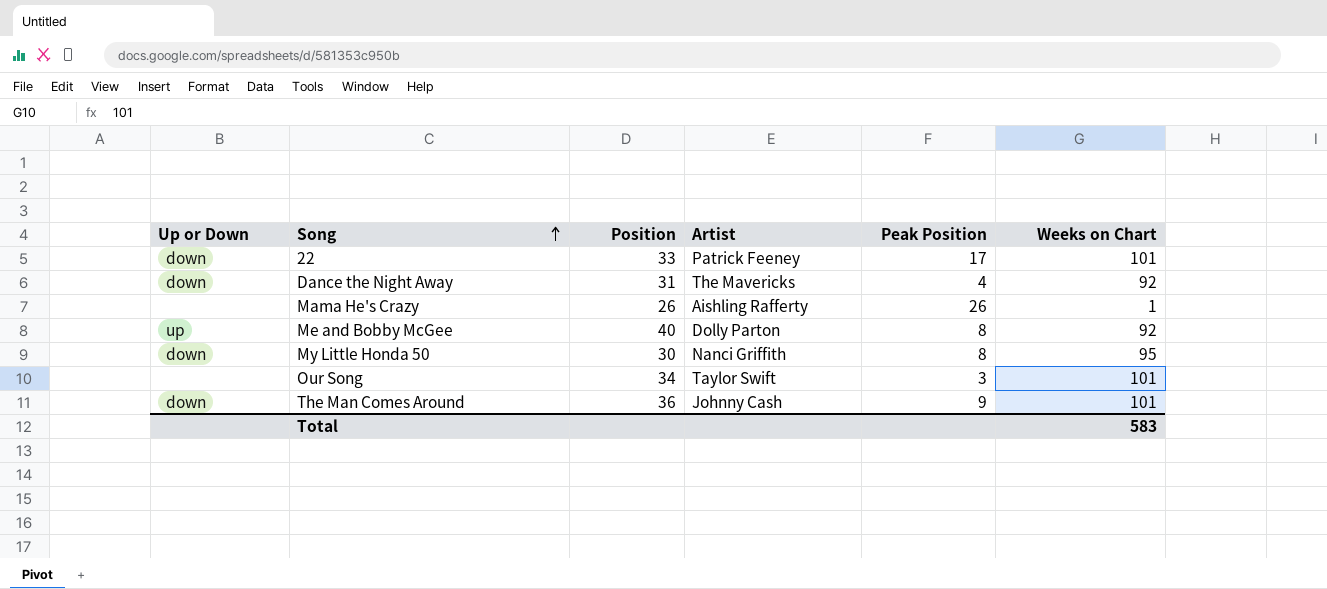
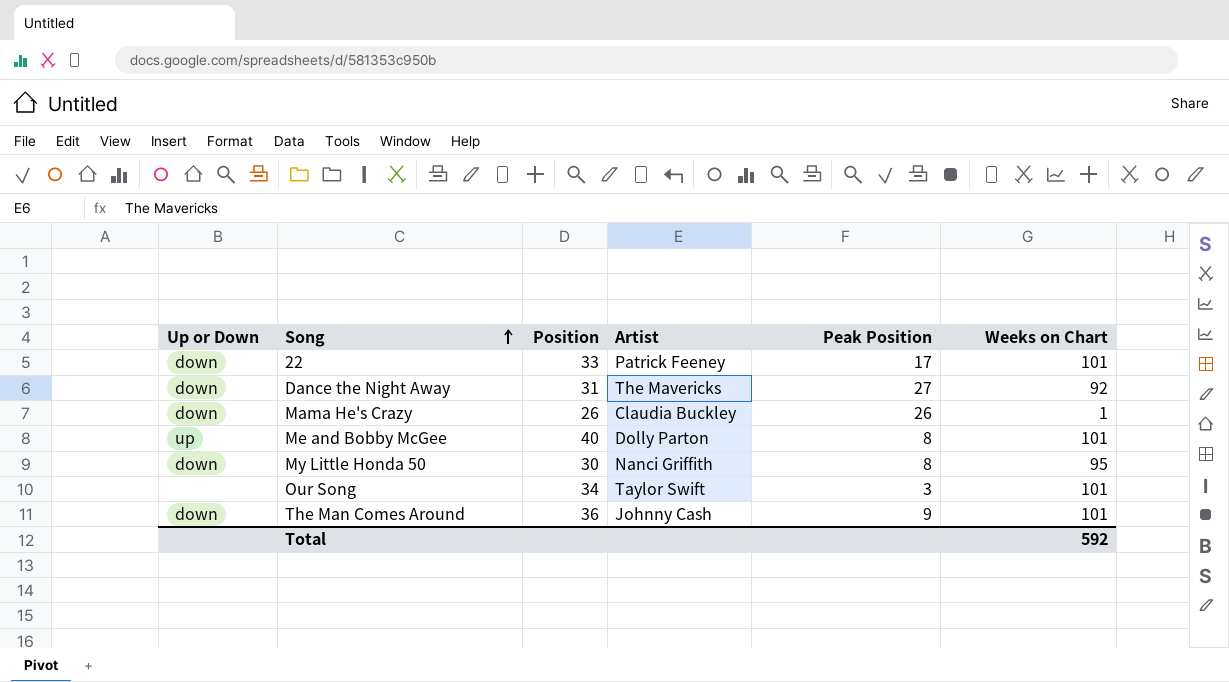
Dance the Night Away | Peak Position: 4 -> 27
Mama He's Crazy | Up or Down: none -> down
Mama He's Crazy | Artist: Aishling Rafferty -> Claudia Buckley
Me and Bobby McGee | Weeks on Chart: 92 -> 101
Total | Weeks on Chart: 583 -> 592

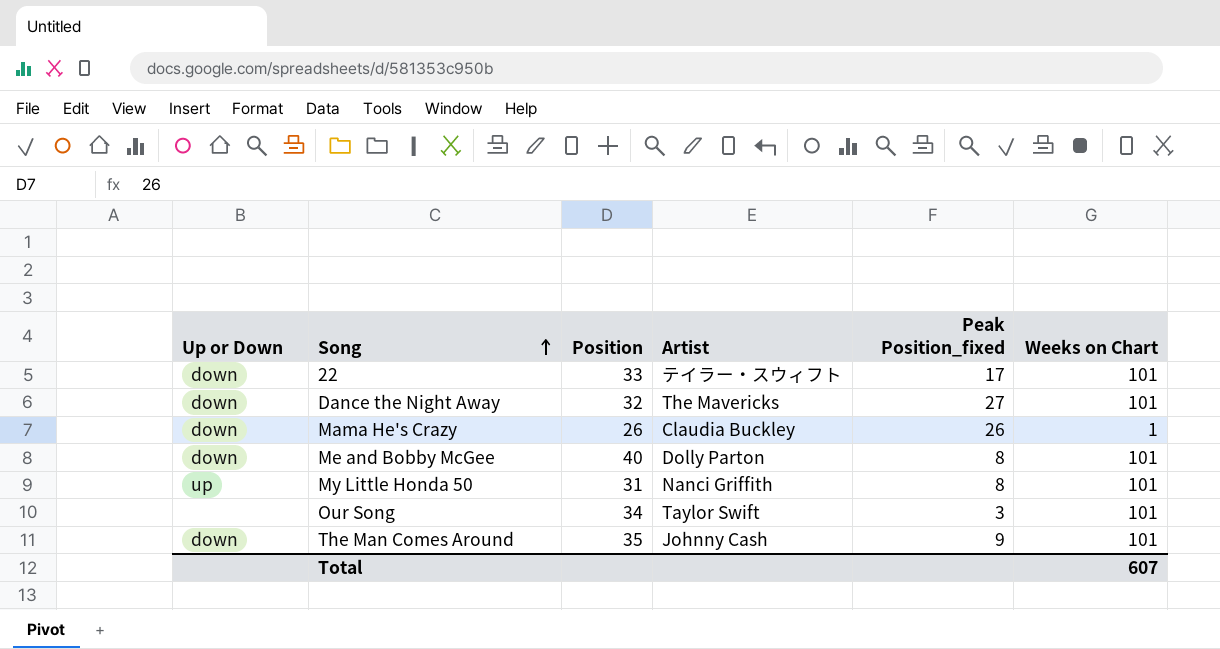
column name: Peak Position -> Peak Position_fixed
22 | Artist: Patrick Feeney -> テイラー・スウィフト
Dance the Night Away | Position: 31 -> 32
Dance the Night Away | Weeks on Chart: 92 -> 101
Me and Bobby McGee | Up or Down: up -> down
My Little Honda 50 | Up or Down: down -> up
My Little Honda 50 | Position: 30 -> 31
My Little Honda 50 | Weeks on Chart: 95 -> 101
The Man Comes Around | Position: 36 -> 35
Total | Weeks on Chart: 592 -> 607

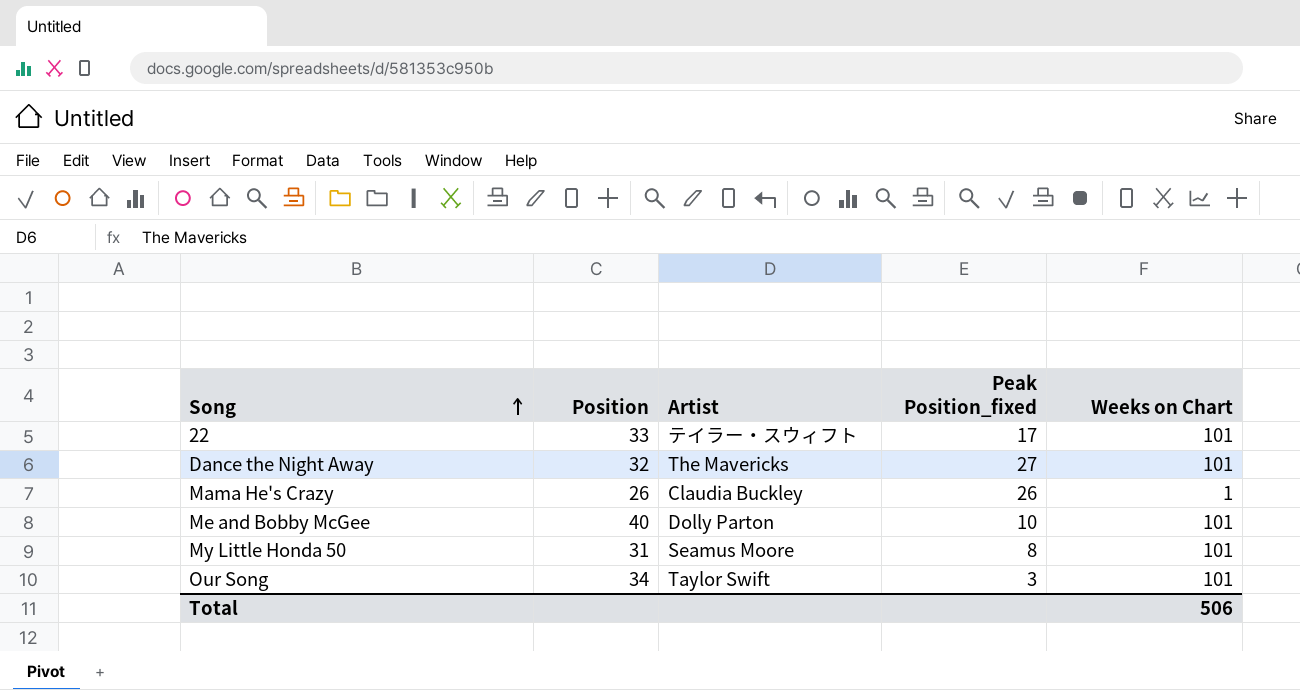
column Up or Down | position: 1 -> none
row The Man Comes Around: down | 35 | Johnny Cash | 9 | 101 -> none
Me and Bobby McGee | Peak Position_fixed: 8 -> 10
My Little Honda 50 | Artist: Nanci Griffith -> Seamus Moore
Total | Weeks on Chart: 607 -> 506

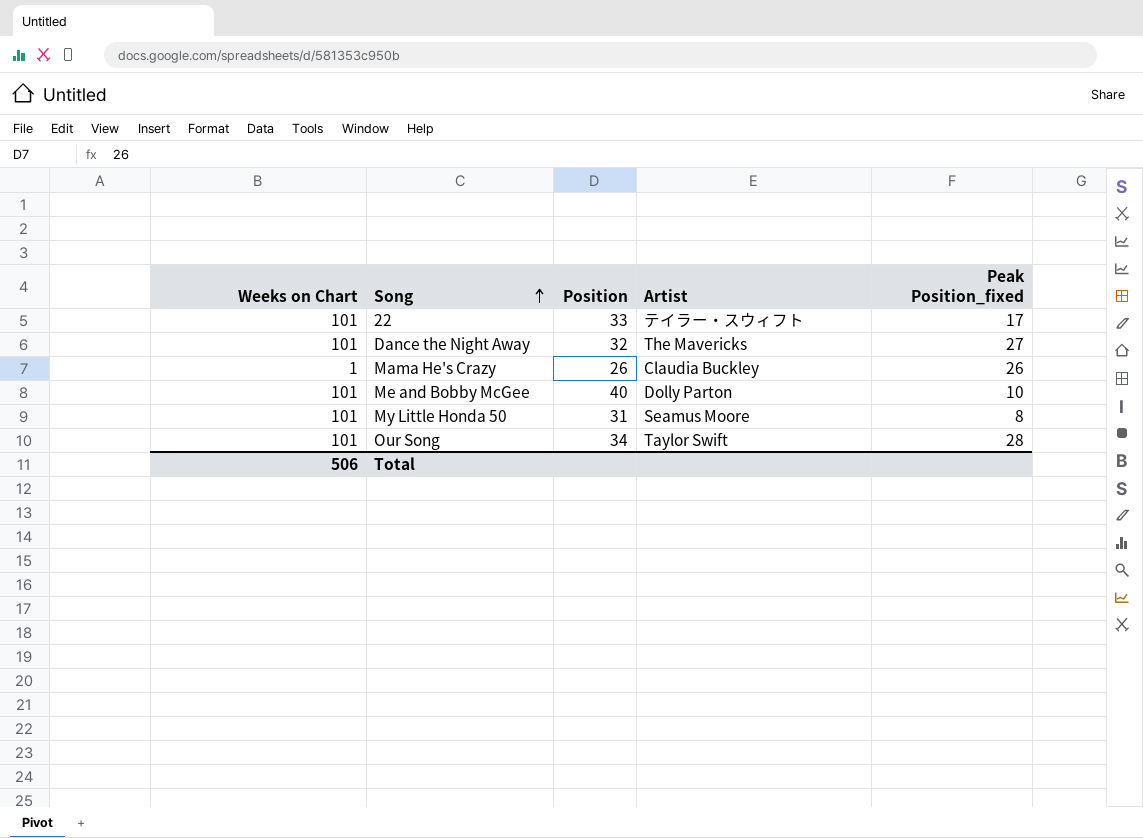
column Weeks on Chart | position: 5 -> 1
Our Song | Peak Position_fixed: 3 -> 28

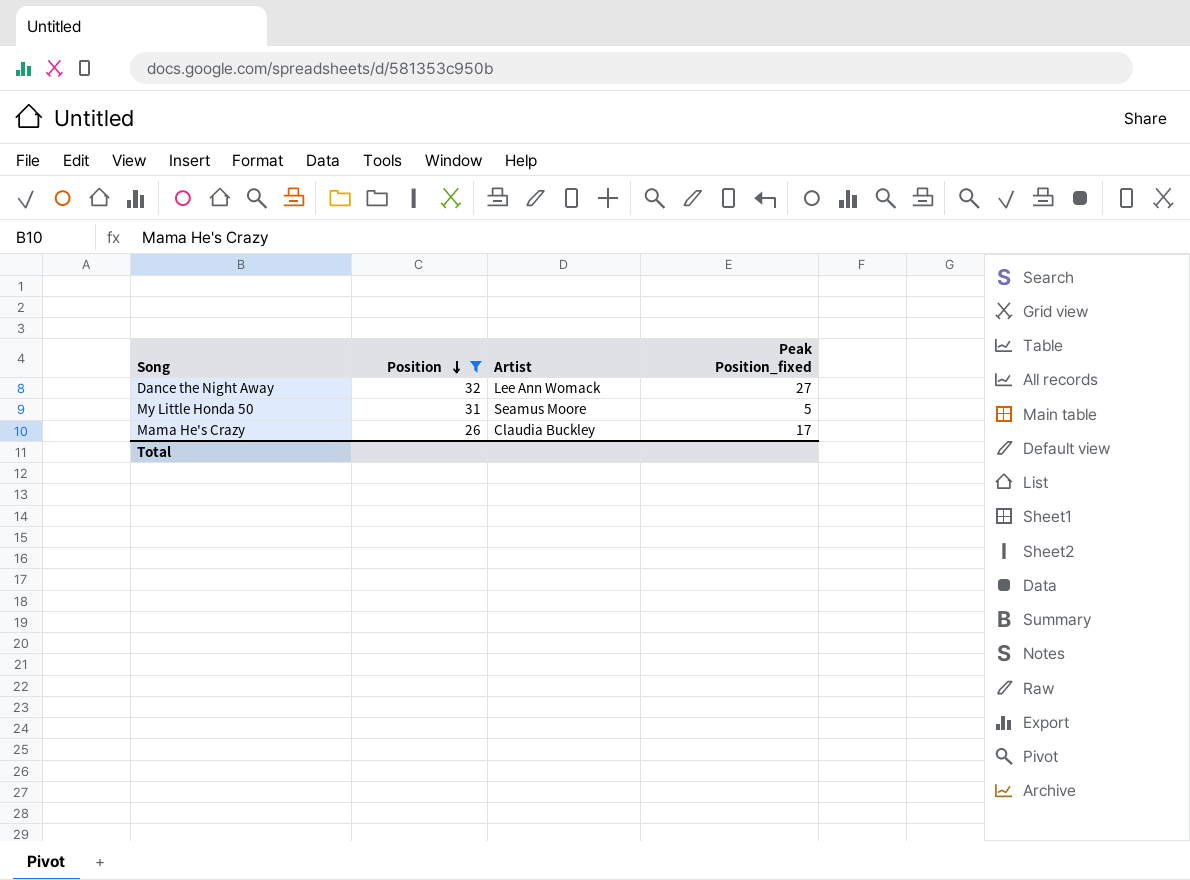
filter: none -> Position <= 32
row order: Song ascending -> Position descending
column Weeks on Chart | position: 1 -> none
Dance the Night Away | Artist: The Mavericks -> Lee Ann Womack
My Little Honda 50 | Peak Position_fixed: 8 -> 5
Mama He's Crazy | Peak Position_fixed: 26 -> 17

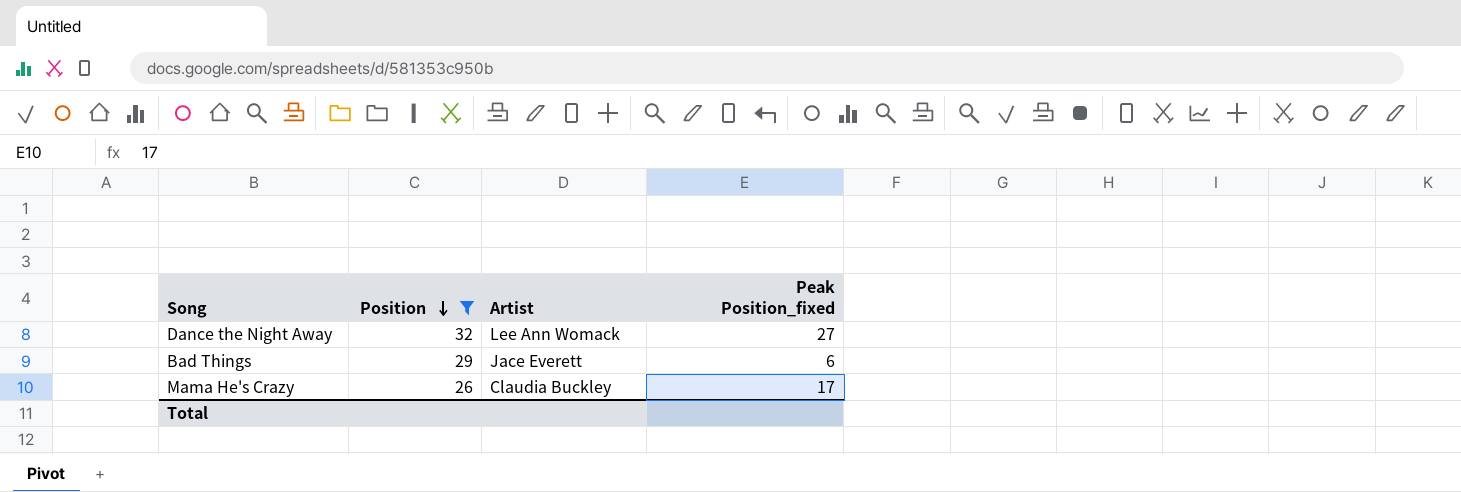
row My Little Honda 50: 31 | Seamus Moore | 5 -> none
row Bad Things: none -> 29 | Jace Everett | 6

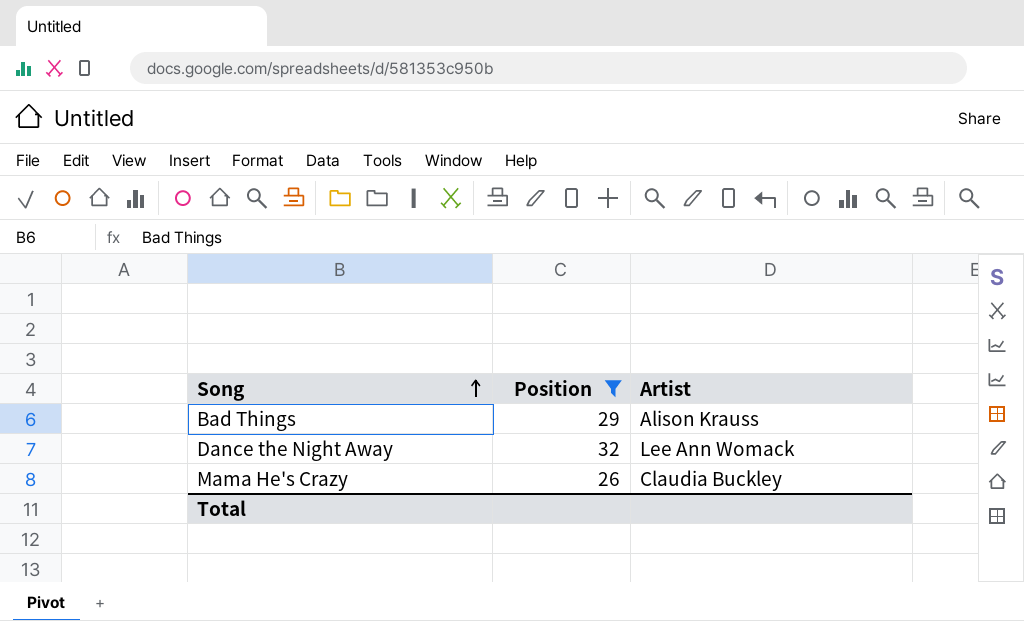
row order: Position descending -> Song ascending
column Peak Position_fixed | position: 4 -> none
Bad Things | Artist: Jace Everett -> Alison Krauss

